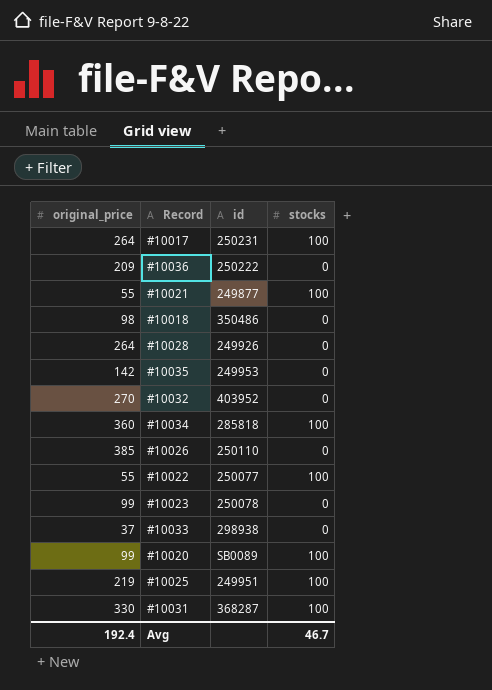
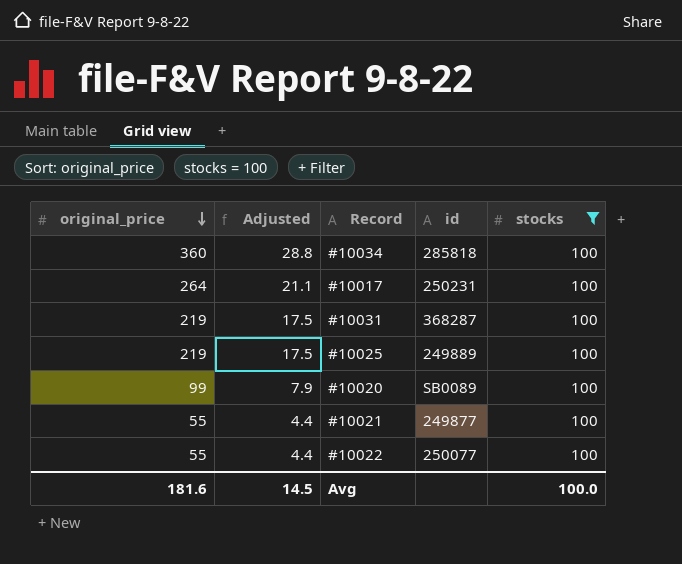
filter: none -> stocks = 100
row order: none -> original_price descending
column Adjusted | formula: none -> [original_price] * 0.08
#10031 | original_price: 330 -> 219
#10025 | id: 249951 -> 249889
Avg | original_price: 192.4 -> 181.6
Avg | stocks: 46.7 -> 100.0

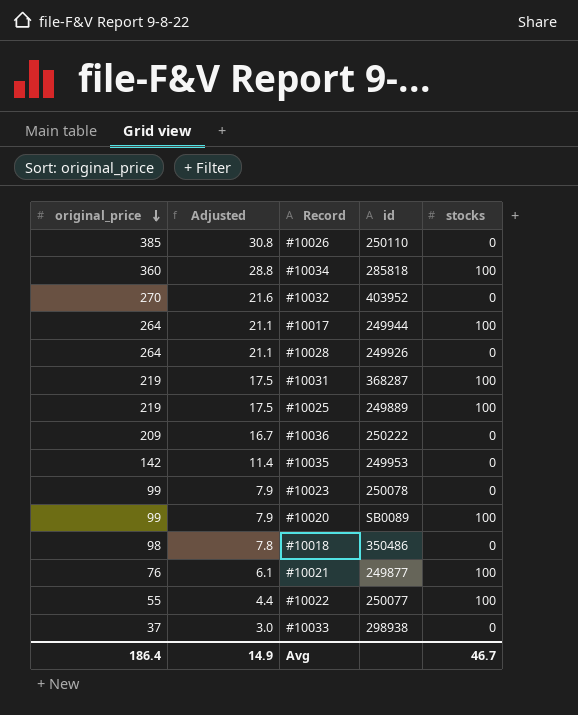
filter: stocks = 100 -> none
#10017 | id: 250231 -> 249944
#10021 | original_price: 55 -> 76
#10021 | Adjusted: 4.4 -> 6.1
Avg | original_price: 181.6 -> 186.4
Avg | Adjusted: 14.5 -> 14.9
Avg | stocks: 100.0 -> 46.7

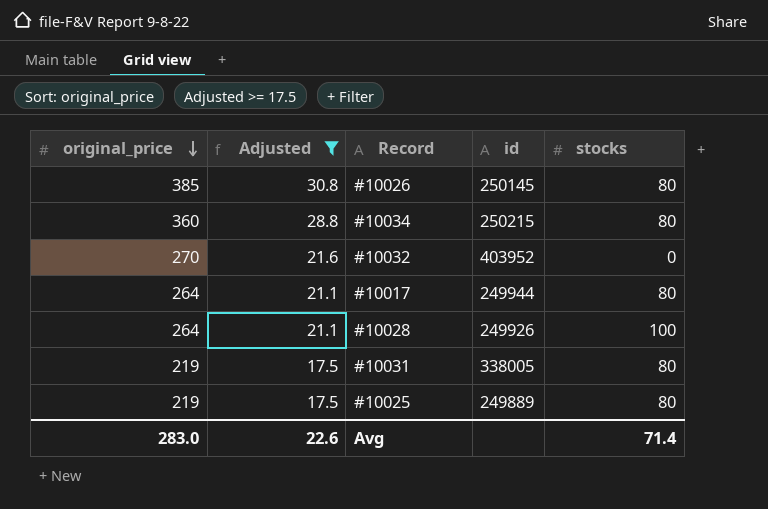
filter: none -> Adjusted >= 17.5
#10026 | id: 250110 -> 250145
#10026 | stocks: 0 -> 80
#10034 | id: 285818 -> 250215
#10034 | stocks: 100 -> 80
#10017 | stocks: 100 -> 80
#10028 | stocks: 0 -> 100
#10031 | id: 368287 -> 338005
#10031 | stocks: 100 -> 80
#10025 | stocks: 100 -> 80
Avg | original_price: 186.4 -> 283.0
Avg | Adjusted: 14.9 -> 22.6
Avg | stocks: 46.7 -> 71.4

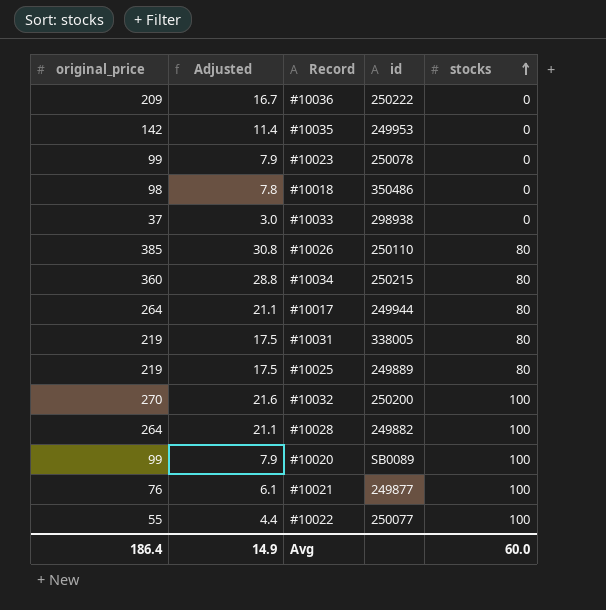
filter: Adjusted >= 17.5 -> none
row order: original_price descending -> stocks ascending
#10026 | id: 250145 -> 250110
#10032 | id: 403952 -> 250200
#10032 | stocks: 0 -> 100
#10028 | id: 249926 -> 249882
Avg | original_price: 283.0 -> 186.4
Avg | Adjusted: 22.6 -> 14.9
Avg | stocks: 71.4 -> 60.0

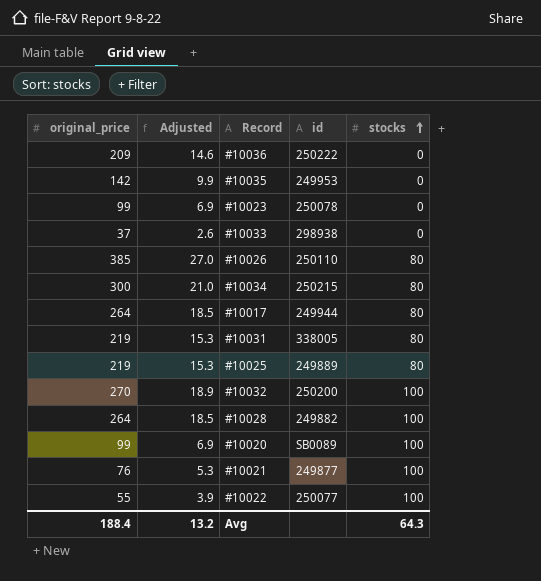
column Adjusted | formula: [original_price] * 0.08 -> [original_price] * 0.07
row #10018: 98 | 7.8 | 350486 | 0 -> none
#10034 | original_price: 360 -> 300
Avg | original_price: 186.4 -> 188.4
Avg | Adjusted: 14.9 -> 13.2
Avg | stocks: 60.0 -> 64.3

